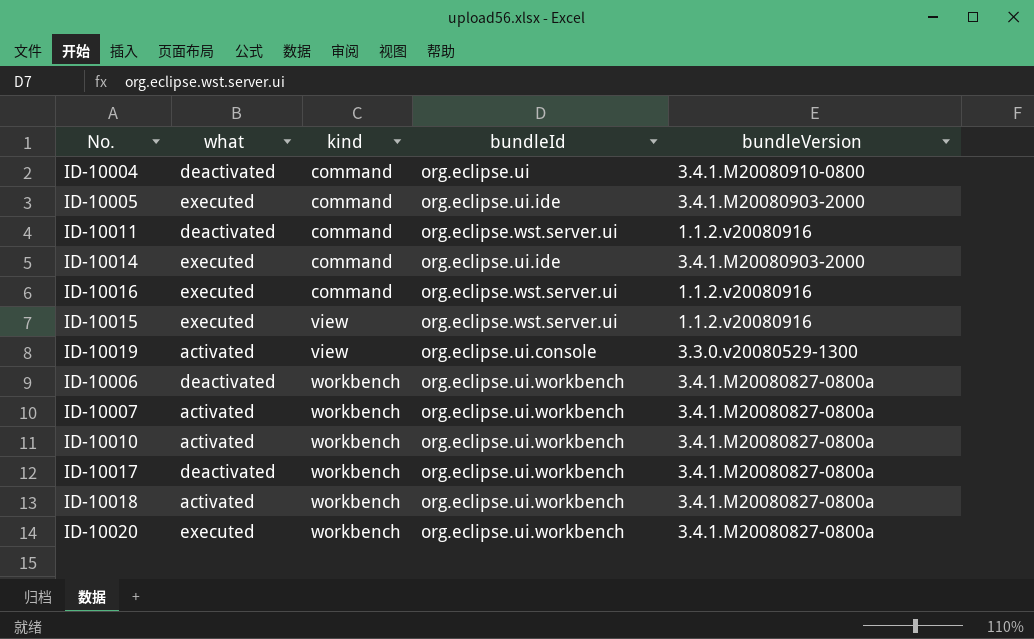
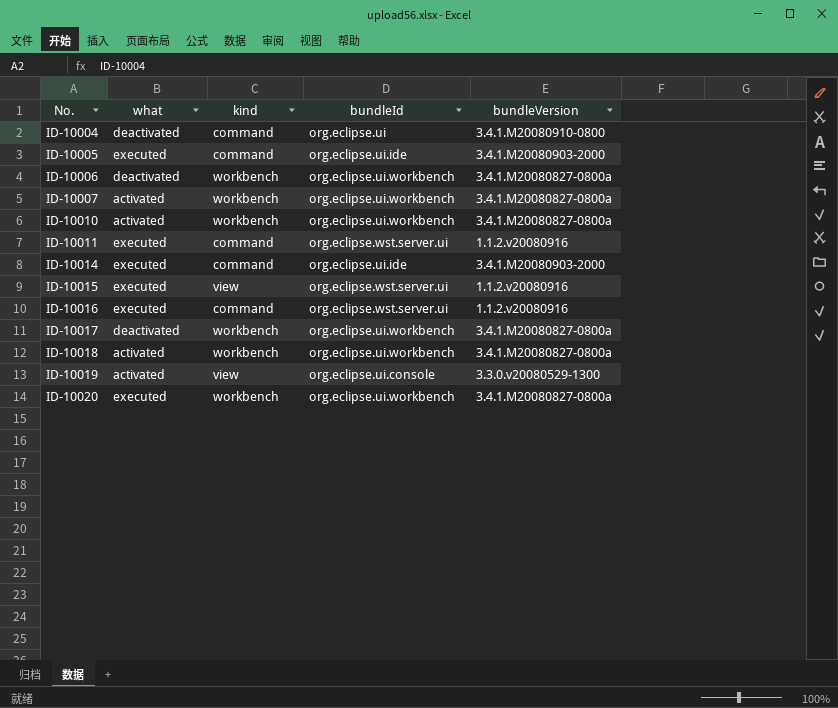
row order: kind ascending -> No. ascending
ID-10011 | what: deactivated -> executed

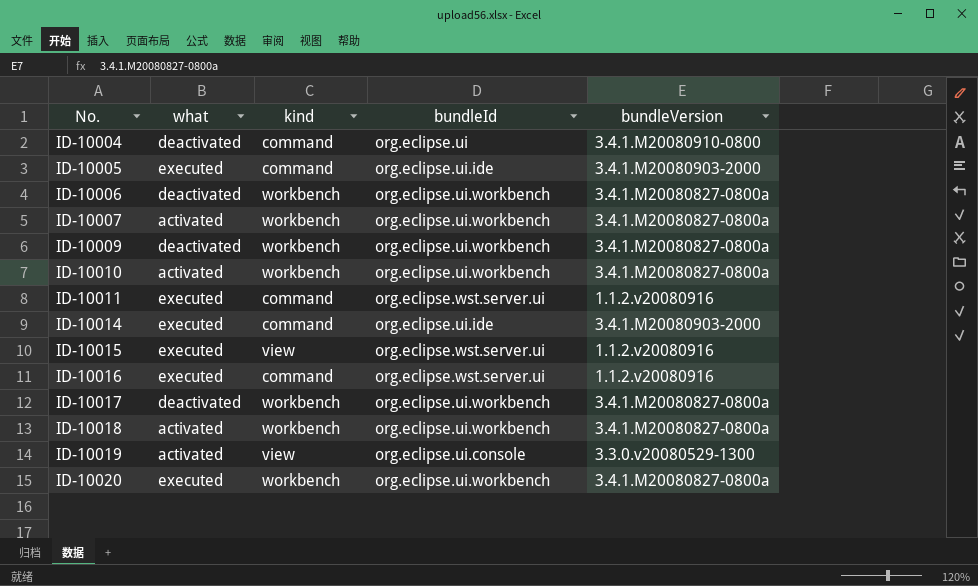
row ID-10009: none -> deactivated | workbench | org.eclipse.ui.workbench | 3.4.1.M20080827-0800a

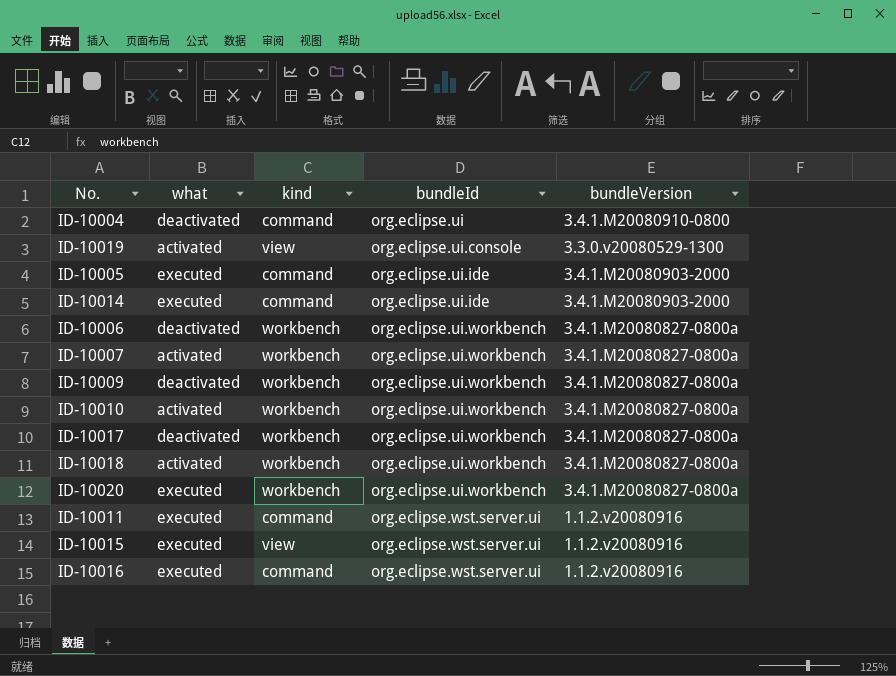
row order: No. ascending -> bundleId ascending

